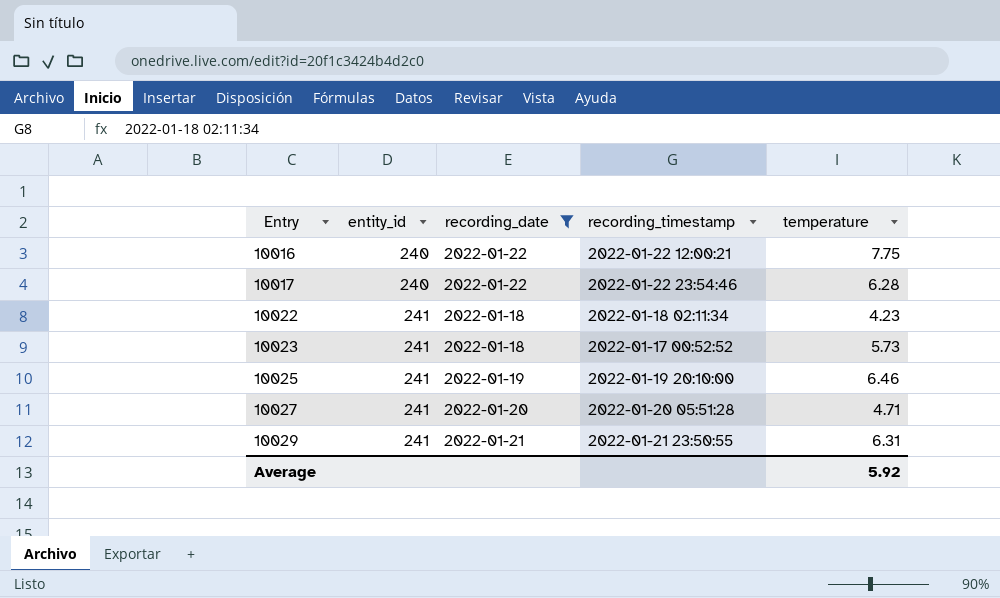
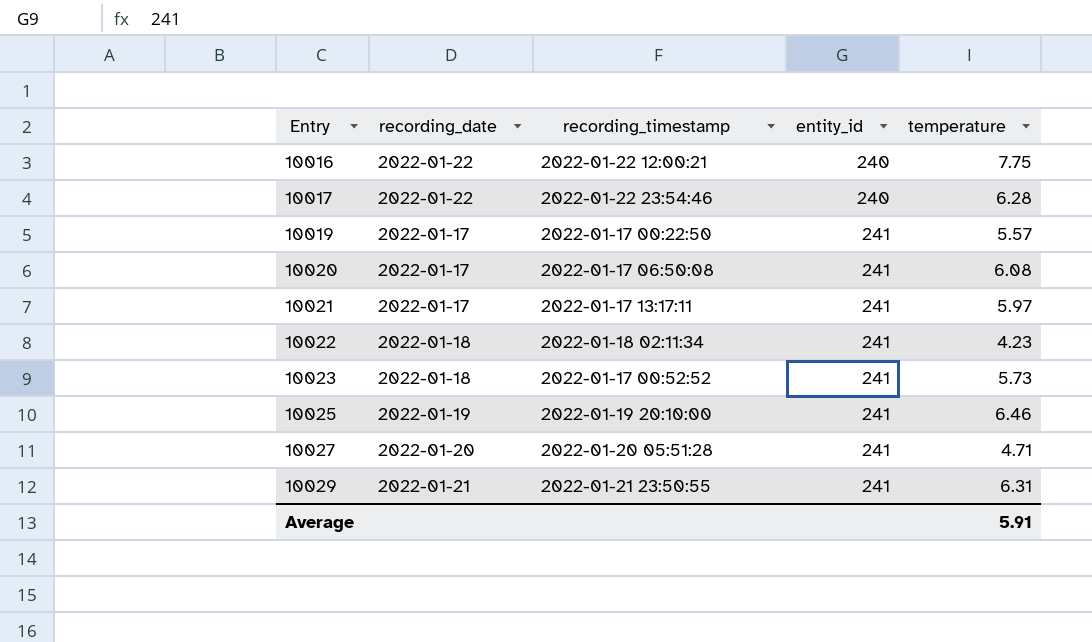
filter: recording_date != 2022-01-17 -> none
column entity_id | position: 2 -> 4
Average | temperature: 5.92 -> 5.91

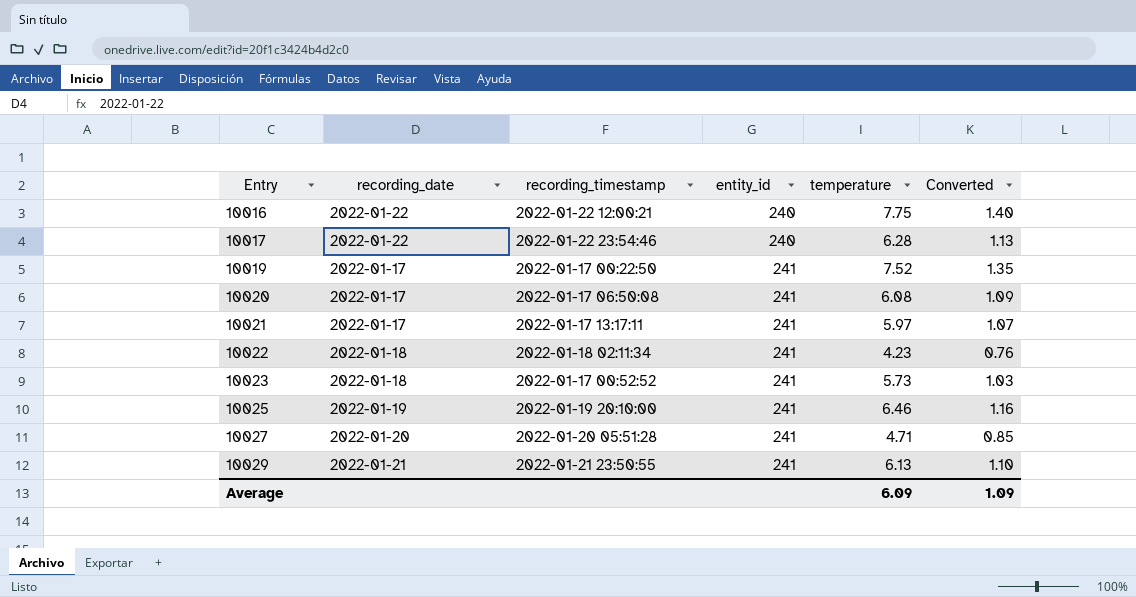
column Converted | formula: none -> [temperature] * 0.18
10019 | temperature: 5.57 -> 7.52
10029 | temperature: 6.31 -> 6.13
Average | temperature: 5.91 -> 6.09

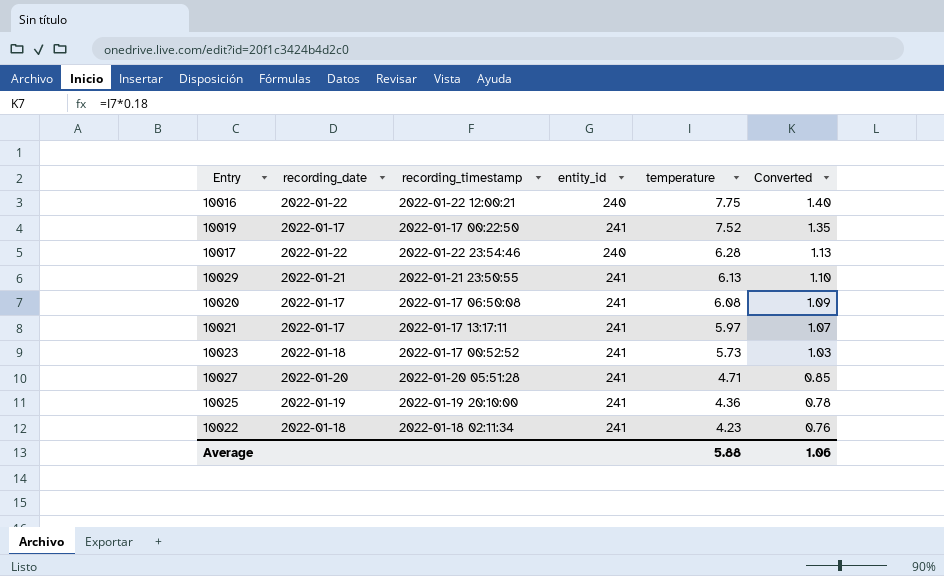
row order: Entry ascending -> temperature descending
10025 | temperature: 6.46 -> 4.36
10025 | Converted: 1.16 -> 0.78
Average | temperature: 6.09 -> 5.88
Average | Converted: 1.09 -> 1.06

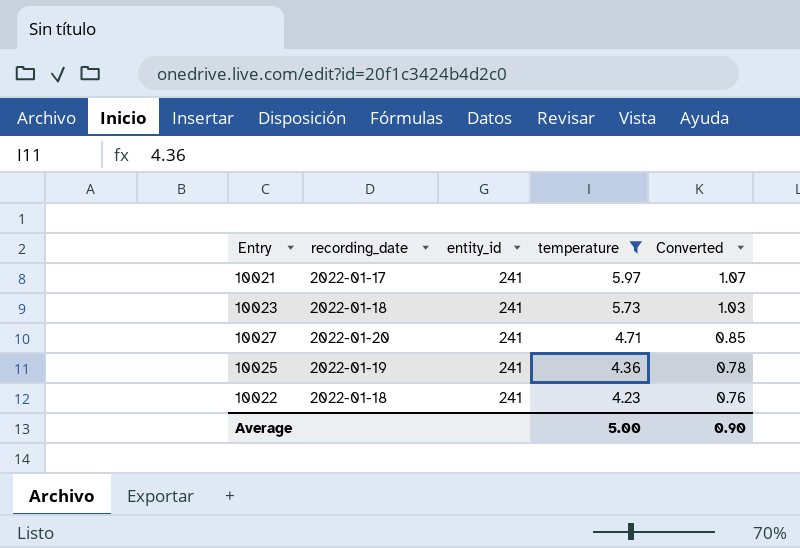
filter: none -> temperature <= 5.97
column recording_timestamp | position: 3 -> none
Average | temperature: 5.88 -> 5.00
Average | Converted: 1.06 -> 0.90

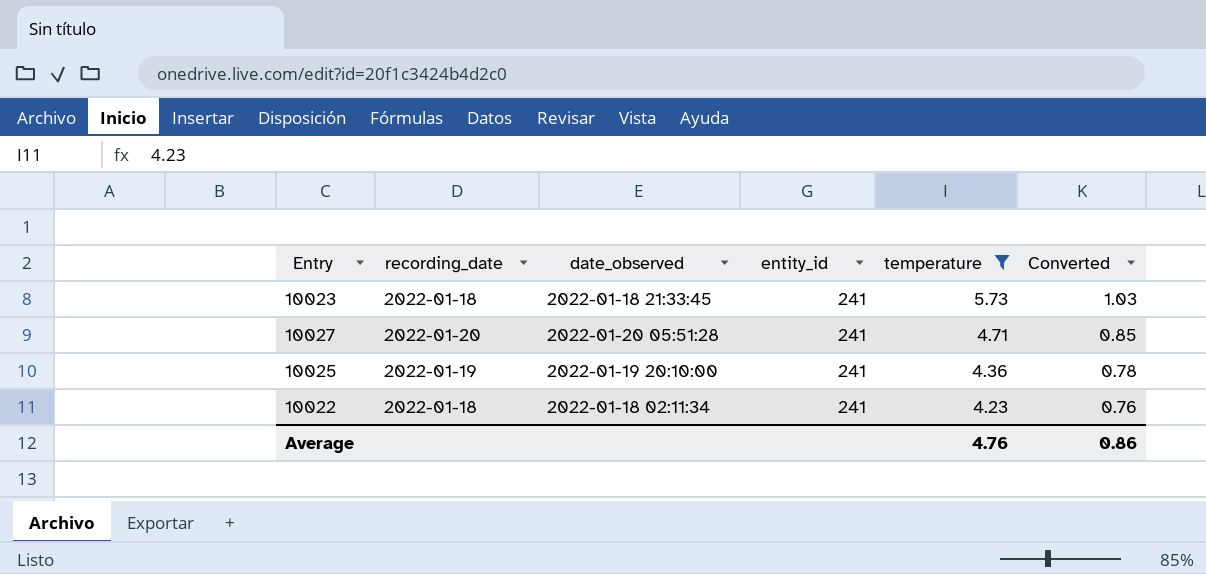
column date_observed | position: none -> 3
row 10021: 2022-01-17 | 241 | 5.97 | 1.07 -> none
Average | temperature: 5.00 -> 4.76
Average | Converted: 0.90 -> 0.86

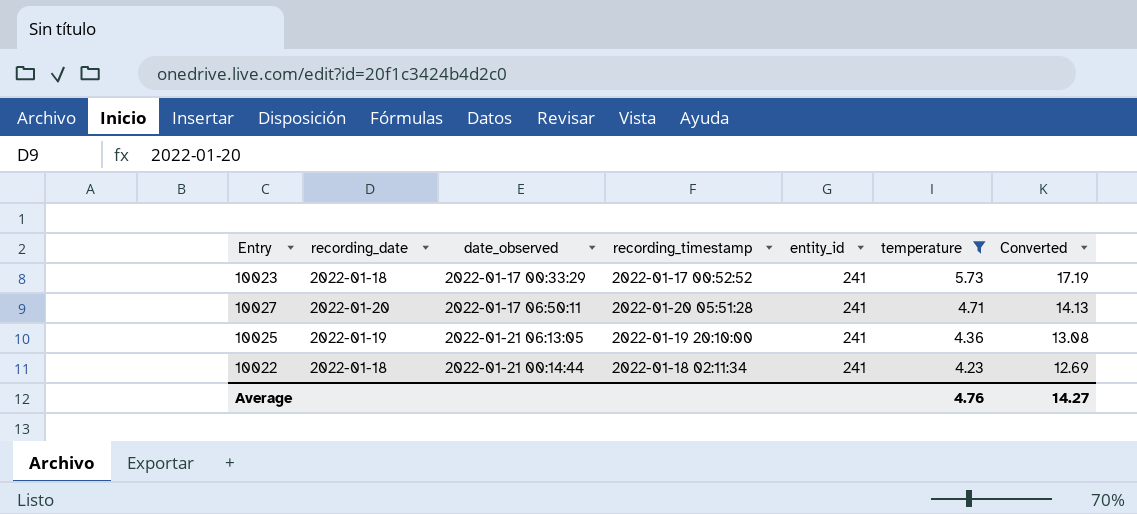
column recording_timestamp | position: none -> 4
column Converted | formula: [temperature] * 0.18 -> [temperature] * 3
10023 | date_observed: 2022-01-18 21:33:45 -> 2022-01-17 00:33:29
10027 | date_observed: 2022-01-20 05:51:28 -> 2022-01-17 06:50:11
10025 | date_observed: 2022-01-19 20:10:00 -> 2022-01-21 06:13:05
10022 | date_observed: 2022-01-18 02:11:34 -> 2022-01-21 00:14:44
Average | Converted: 0.86 -> 14.27

